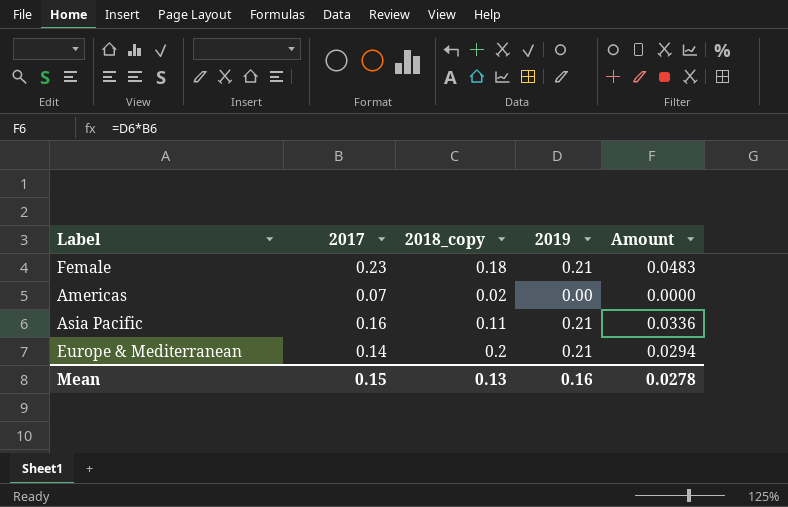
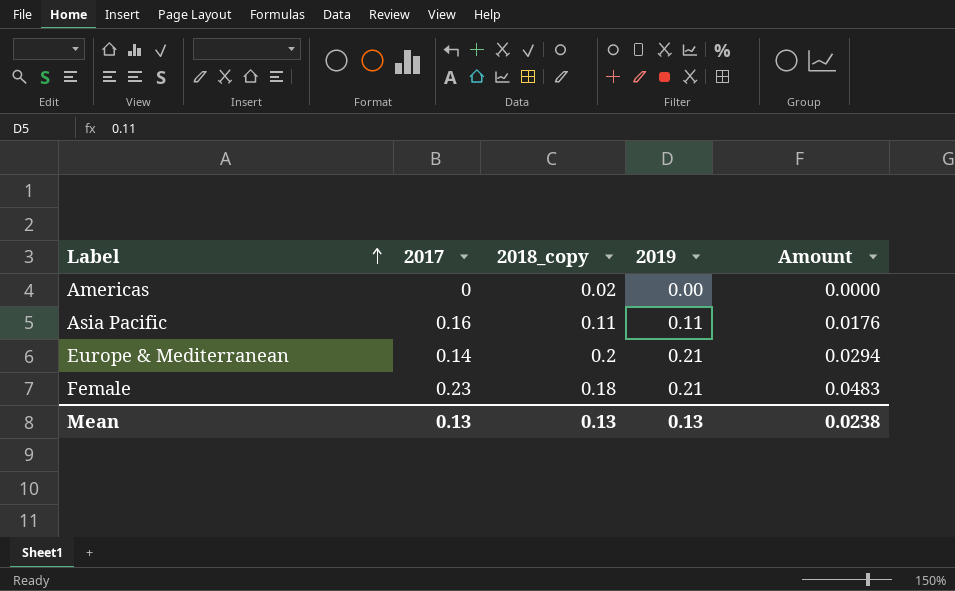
row order: none -> Label ascending
Americas | 2017: 0.07 -> 0
Asia Pacific | 2019: 0.21 -> 0.11
Asia Pacific | Amount: 0.0336 -> 0.0176
Mean | 2017: 0.15 -> 0.13
Mean | 2019: 0.16 -> 0.13
Mean | Amount: 0.0278 -> 0.0238

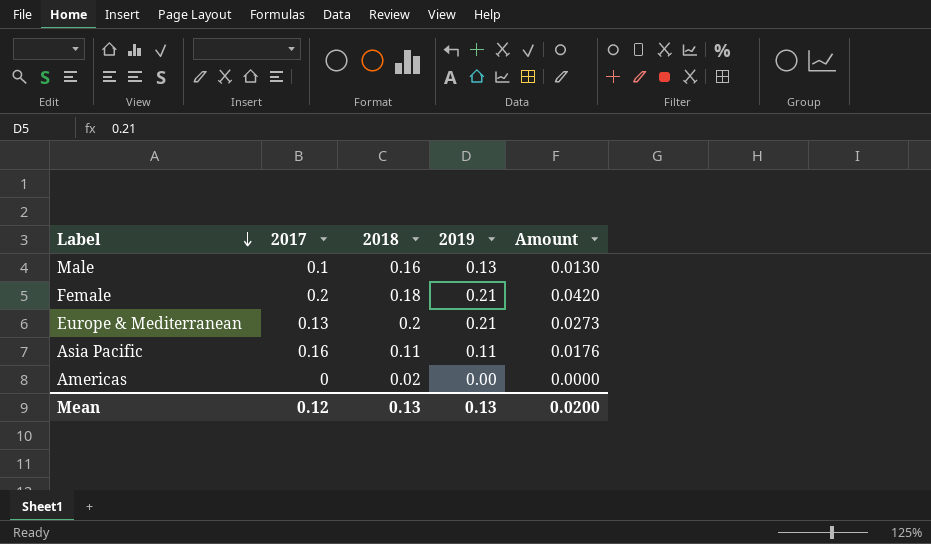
row order: Label ascending -> Label descending
column name: 2018_copy -> 2018
row Male: none -> 0.1 | 0.16 | 0.13 | 0.0130
Female | 2017: 0.23 -> 0.2
Female | Amount: 0.0483 -> 0.0420
Europe & Mediterranean | 2017: 0.14 -> 0.13
Europe & Mediterranean | Amount: 0.0294 -> 0.0273
Mean | 2017: 0.13 -> 0.12
Mean | Amount: 0.0238 -> 0.0200

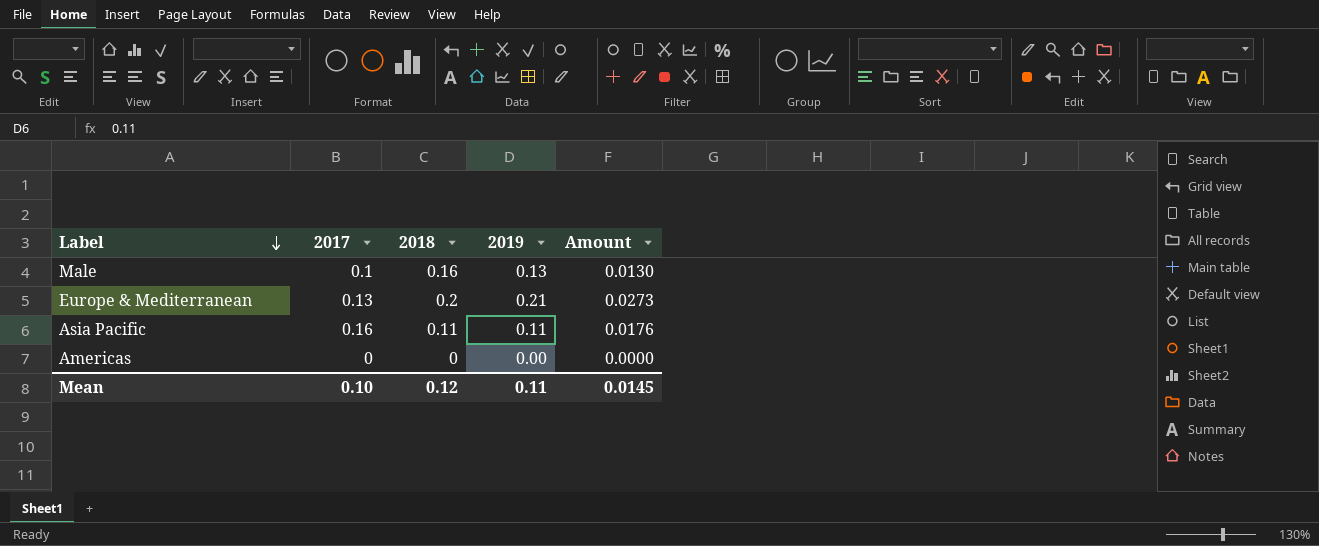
row Female: 0.2 | 0.18 | 0.21 | 0.0420 -> none
Americas | 2018: 0.02 -> 0
Mean | 2017: 0.12 -> 0.10
Mean | 2018: 0.13 -> 0.12
Mean | 2019: 0.13 -> 0.11
Mean | Amount: 0.0200 -> 0.0145

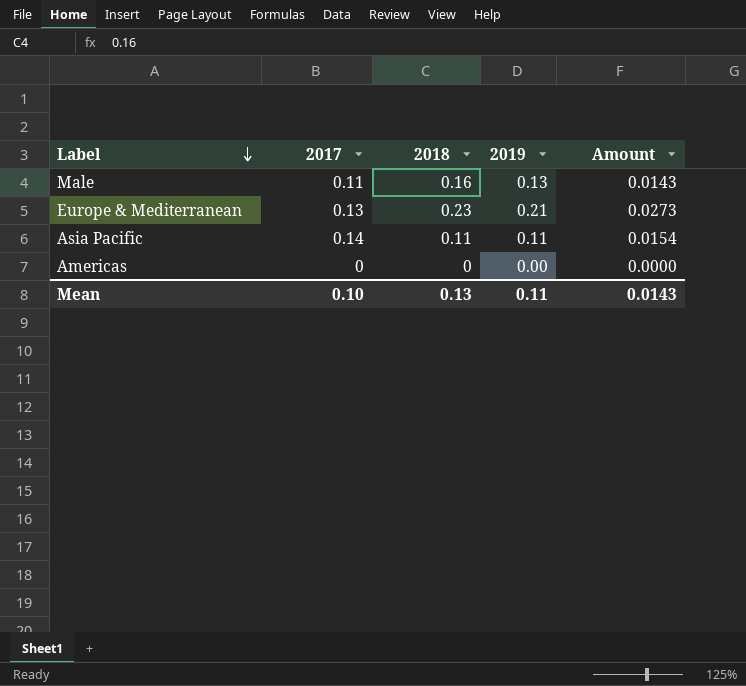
Male | 2017: 0.1 -> 0.11
Male | Amount: 0.0130 -> 0.0143
Europe & Mediterranean | 2018: 0.2 -> 0.23
Asia Pacific | 2017: 0.16 -> 0.14
Asia Pacific | Amount: 0.0176 -> 0.0154
Mean | 2018: 0.12 -> 0.13
Mean | Amount: 0.0145 -> 0.0143

